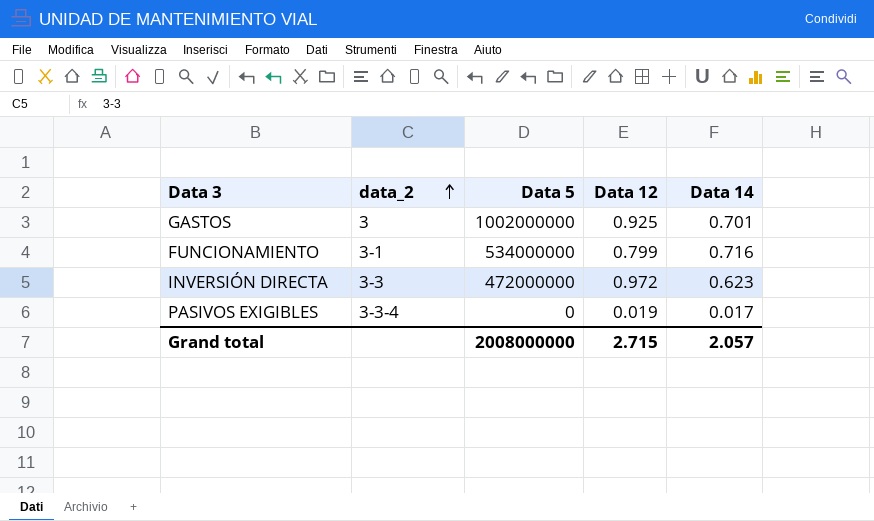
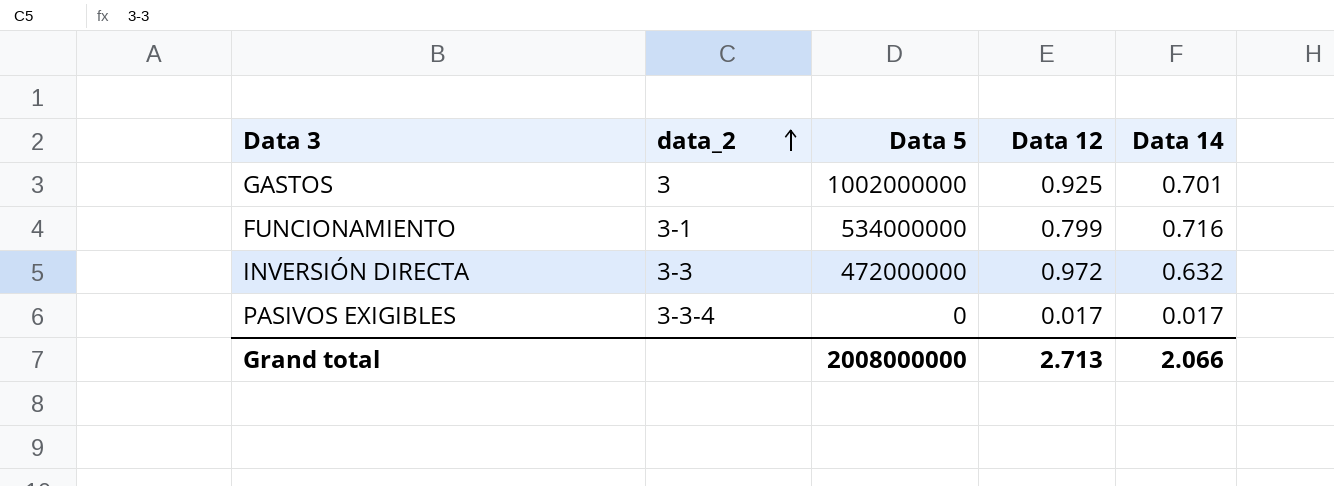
INVERSIÓN DIRECTA | Data 14: 0.623 -> 0.632
PASIVOS EXIGIBLES | Data 12: 0.019 -> 0.017
Grand total | Data 12: 2.715 -> 2.713
Grand total | Data 14: 2.057 -> 2.066

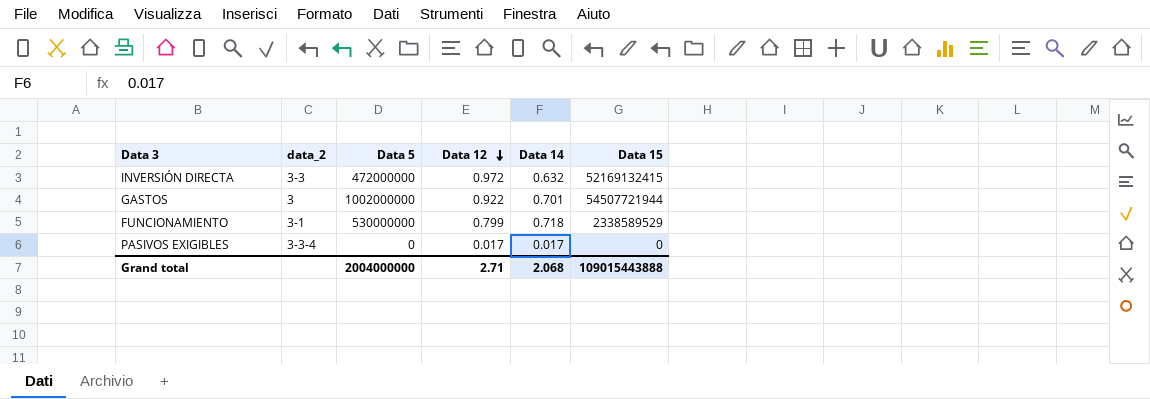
row order: data_2 ascending -> Data 12 descending
column Data 15 | position: none -> 6
GASTOS | Data 12: 0.925 -> 0.922
FUNCIONAMIENTO | Data 5: 534000000 -> 530000000
FUNCIONAMIENTO | Data 14: 0.716 -> 0.718
Grand total | Data 5: 2008000000 -> 2004000000
Grand total | Data 12: 2.713 -> 2.71
Grand total | Data 14: 2.066 -> 2.068

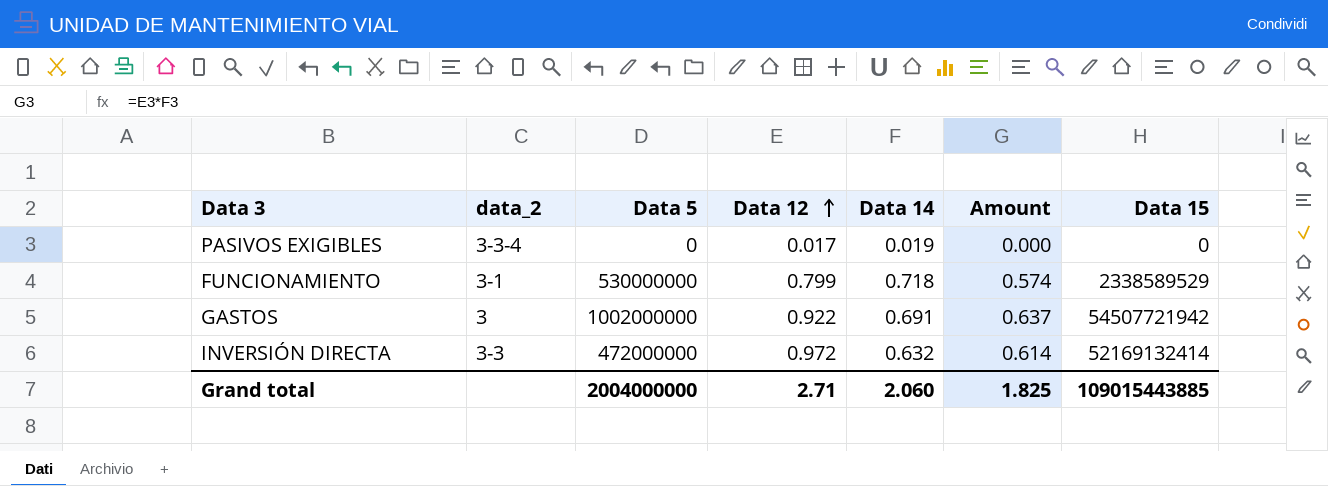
row order: Data 12 descending -> Data 12 ascending
column Amount | formula: none -> [Data 12] * [Data 14]
PASIVOS EXIGIBLES | Data 14: 0.017 -> 0.019
GASTOS | Data 14: 0.701 -> 0.691
GASTOS | Data 15: 54507721944 -> 54507721942
INVERSIÓN DIRECTA | Data 15: 52169132415 -> 52169132414
Grand total | Data 14: 2.068 -> 2.060
Grand total | Data 15: 109015443888 -> 109015443885

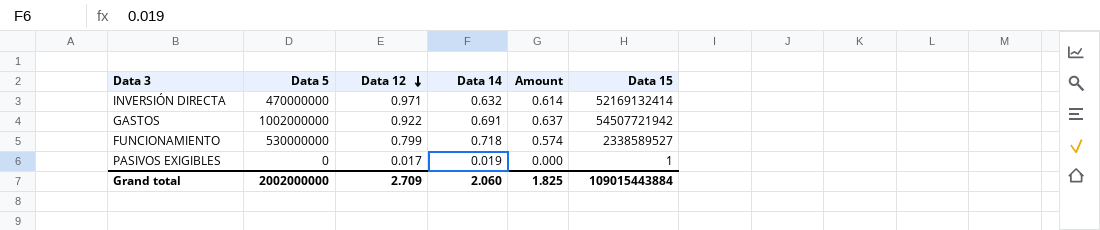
row order: Data 12 ascending -> Data 12 descending
column data_2 | position: 2 -> none
INVERSIÓN DIRECTA | Data 5: 472000000 -> 470000000
INVERSIÓN DIRECTA | Data 12: 0.972 -> 0.971
FUNCIONAMIENTO | Data 15: 2338589529 -> 2338589527
PASIVOS EXIGIBLES | Data 15: 0 -> 1
Grand total | Data 5: 2004000000 -> 2002000000
Grand total | Data 12: 2.71 -> 2.709
Grand total | Data 15: 109015443885 -> 109015443884

